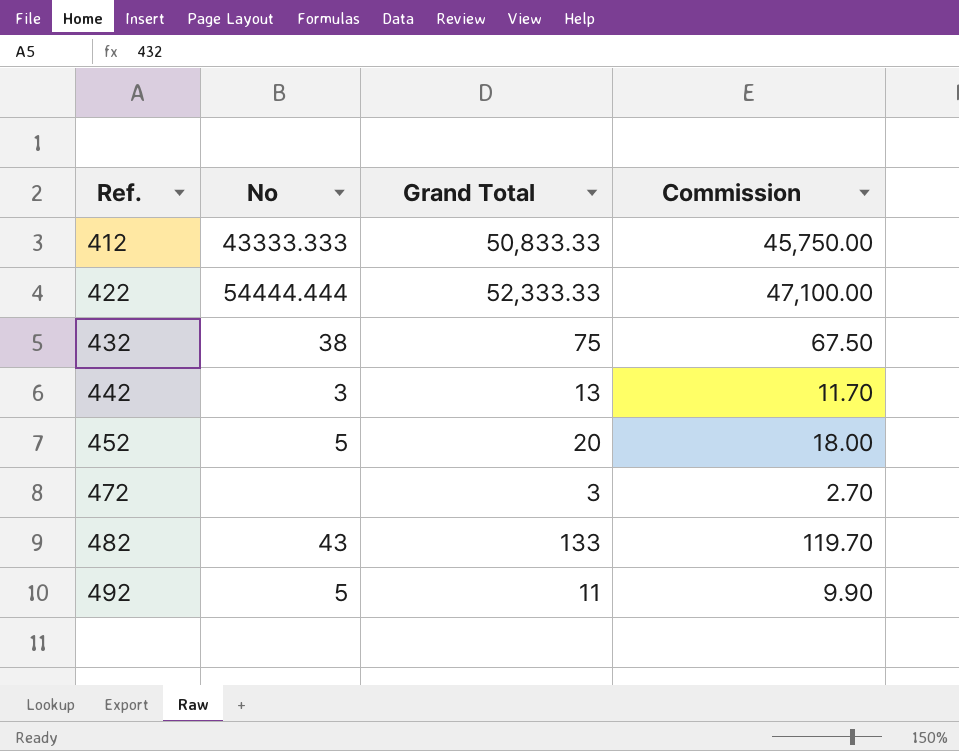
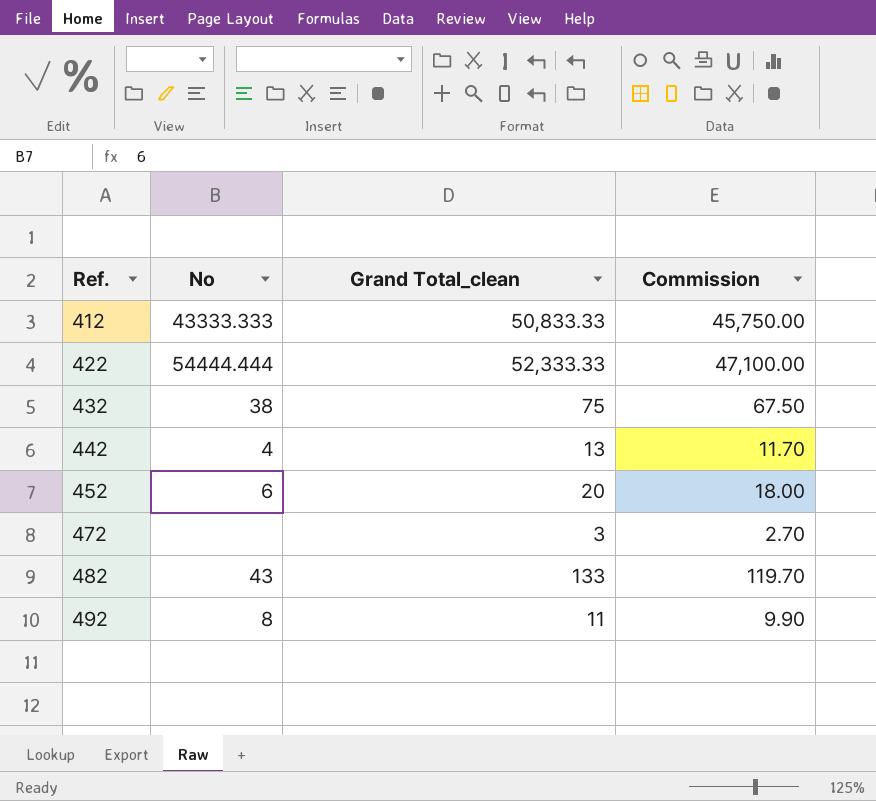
column name: Grand Total -> Grand Total_clean
442 | No: 3 -> 4
452 | No: 5 -> 6
492 | No: 5 -> 8

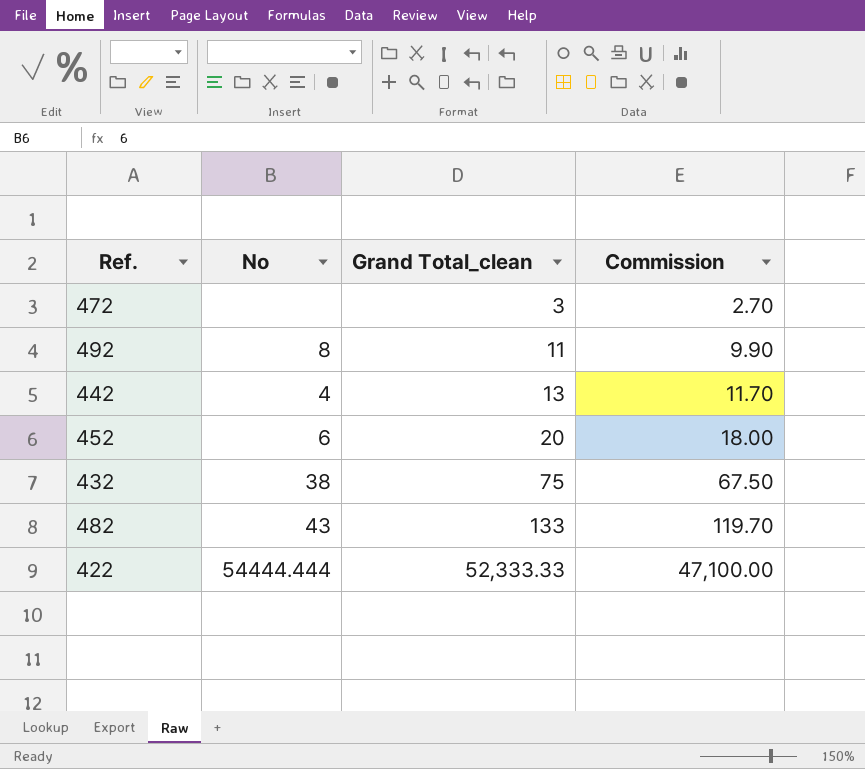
row order: Ref. ascending -> Grand Total_clean ascending
row 412: 43333.333 | 50,833.33 | 45,750.00 -> none

